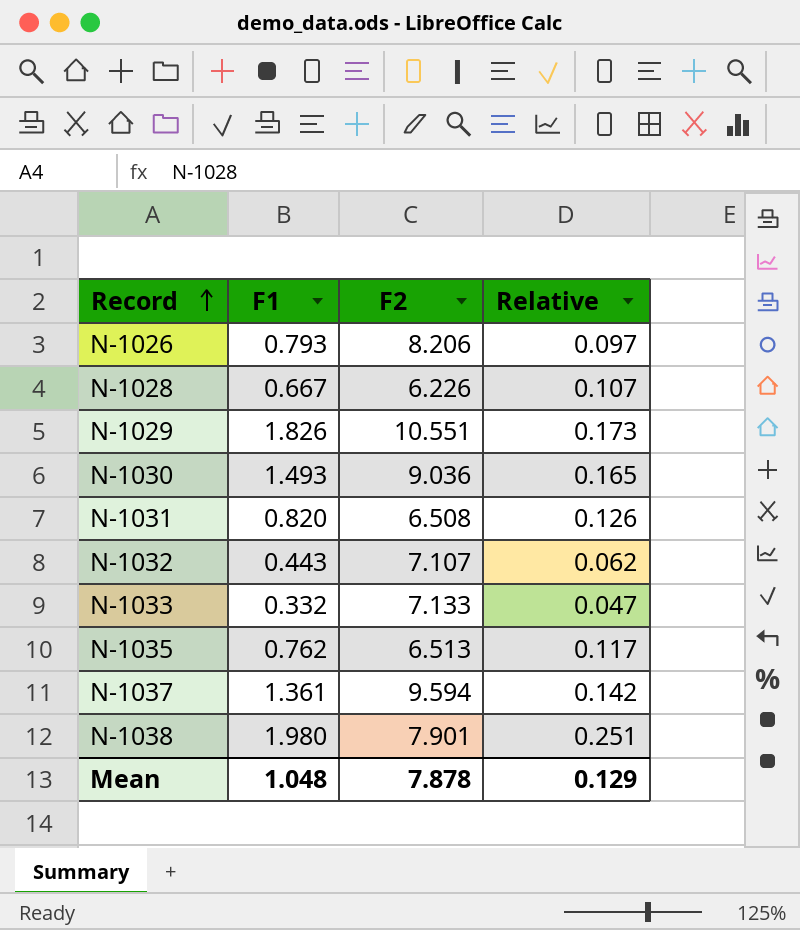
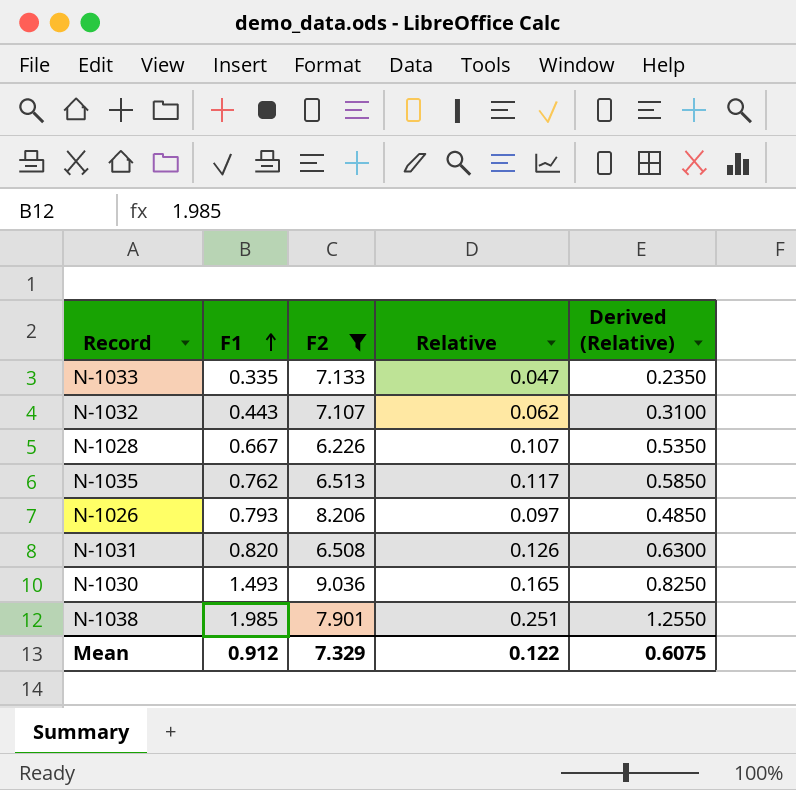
filter: none -> F2 <= 9.036
row order: Record ascending -> F1 ascending
column Derived (Relative) | formula: none -> [Relative] * 5
N-1033 | F1: 0.332 -> 0.335
N-1038 | F1: 1.980 -> 1.985
Mean | F1: 1.048 -> 0.912
Mean | F2: 7.878 -> 7.329
Mean | Relative: 0.129 -> 0.122

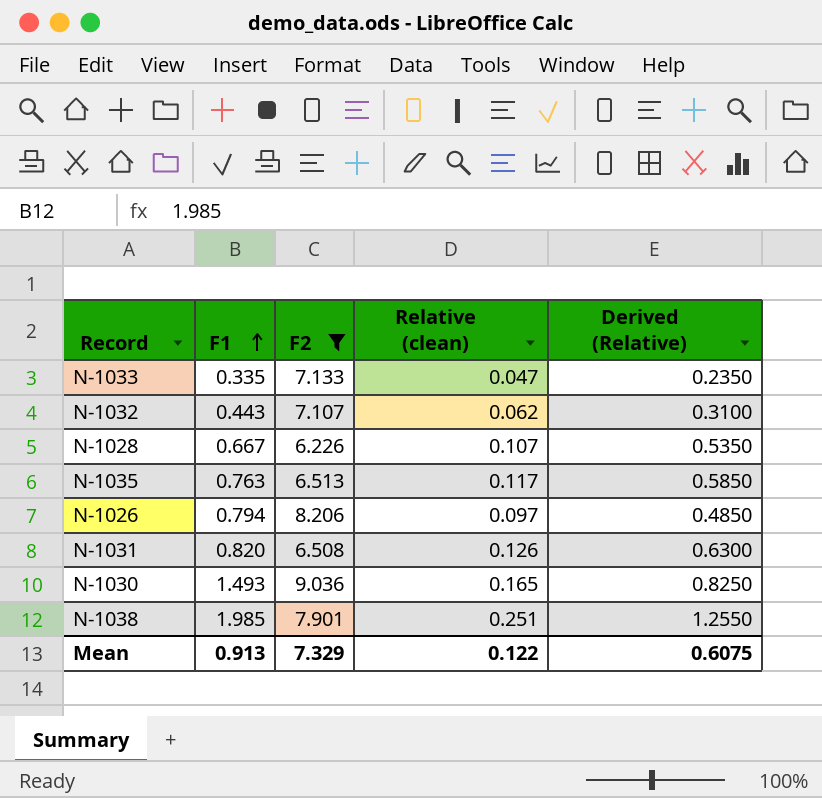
column name: Relative -> Relative (clean)
N-1035 | F1: 0.762 -> 0.763
N-1026 | F1: 0.793 -> 0.794
Mean | F1: 0.912 -> 0.913

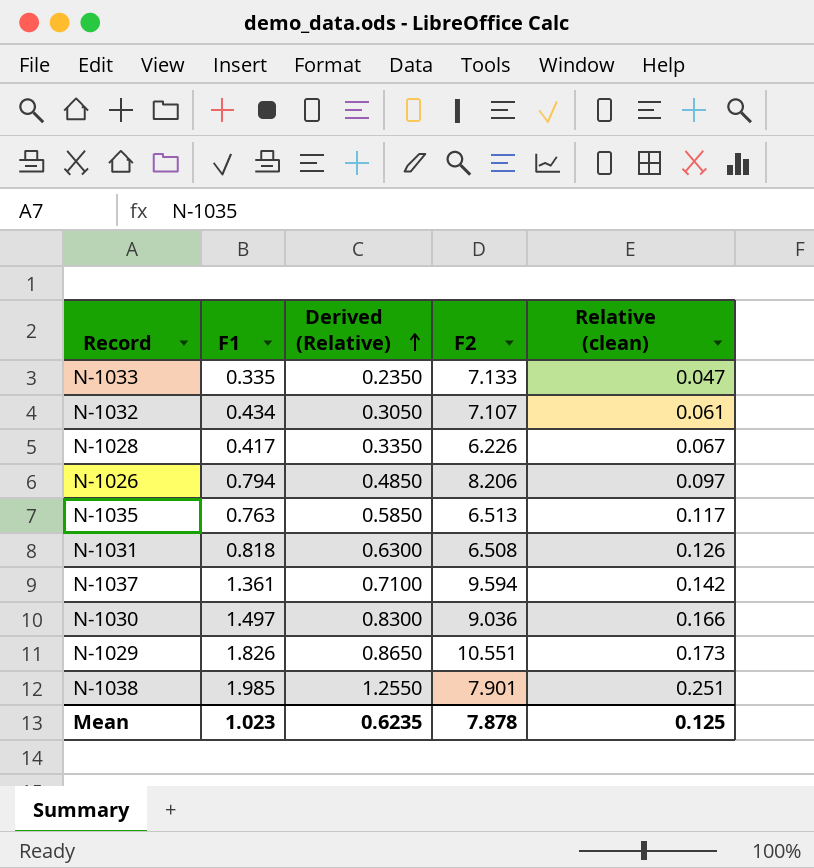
filter: F2 <= 9.036 -> none
row order: F1 ascending -> Derived (Relative) ascending
column Derived (Relative) | position: 5 -> 3
N-1032 | F1: 0.443 -> 0.434
N-1032 | Derived (Relative): 0.3100 -> 0.3050
N-1032 | Relative (clean): 0.062 -> 0.061
N-1028 | F1: 0.667 -> 0.417
N-1028 | Derived (Relative): 0.5350 -> 0.3350
N-1028 | Relative (clean): 0.107 -> 0.067
N-1031 | F1: 0.820 -> 0.818
N-1030 | F1: 1.493 -> 1.497
N-1030 | Derived (Relative): 0.8250 -> 0.8300
N-1030 | Relative (clean): 0.165 -> 0.166
Mean | F1: 0.913 -> 1.023
Mean | Derived (Relative): 0.6075 -> 0.6235
Mean | F2: 7.329 -> 7.878
Mean | Relative (clean): 0.122 -> 0.125

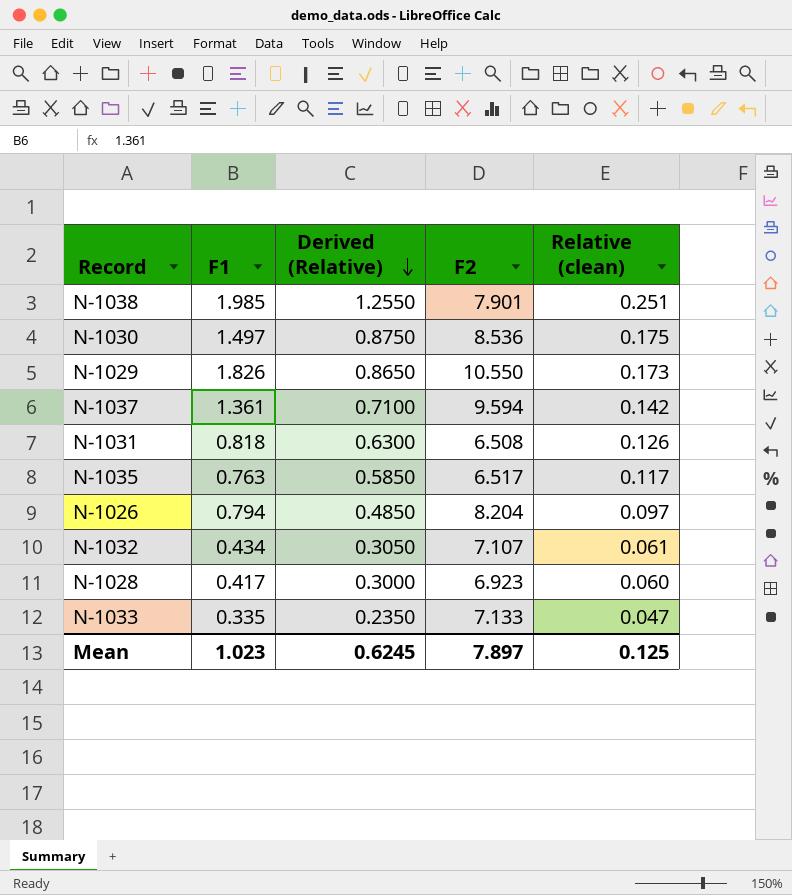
row order: Derived (Relative) ascending -> Derived (Relative) descending
N-1030 | Derived (Relative): 0.8300 -> 0.8750
N-1030 | F2: 9.036 -> 8.536
N-1030 | Relative (clean): 0.166 -> 0.175
N-1029 | F2: 10.551 -> 10.550
N-1035 | F2: 6.513 -> 6.517
N-1026 | F2: 8.206 -> 8.204
N-1028 | Derived (Relative): 0.3350 -> 0.3000
N-1028 | F2: 6.226 -> 6.923
N-1028 | Relative (clean): 0.067 -> 0.060
Mean | Derived (Relative): 0.6235 -> 0.6245
Mean | F2: 7.878 -> 7.897

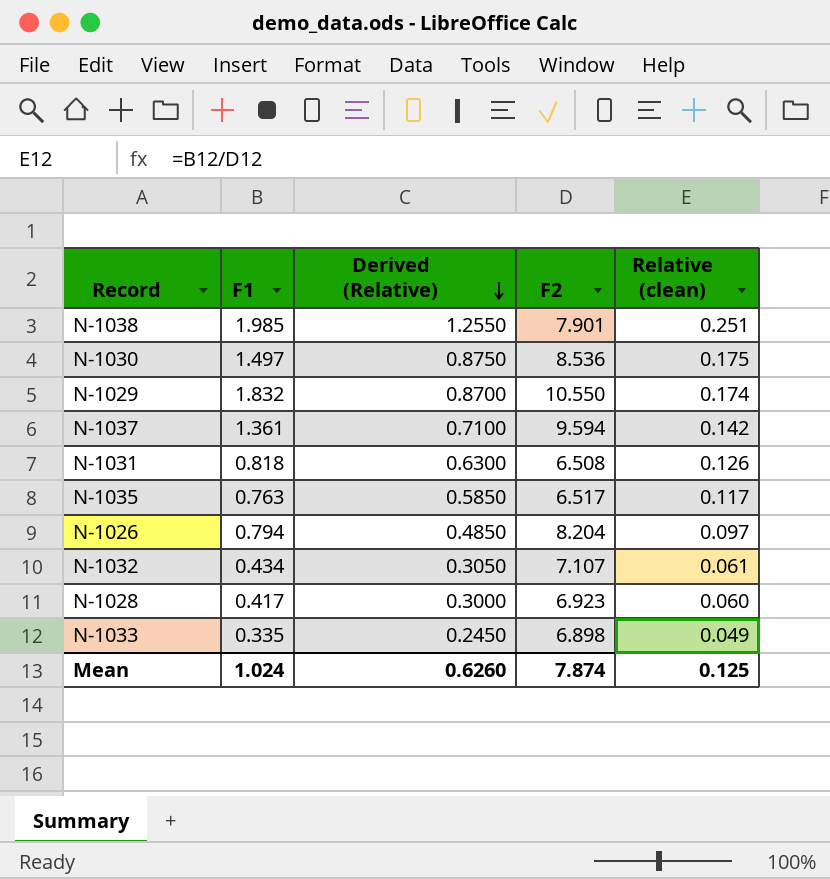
N-1029 | F1: 1.826 -> 1.832
N-1029 | Derived (Relative): 0.8650 -> 0.8700
N-1029 | Relative (clean): 0.173 -> 0.174
N-1033 | Derived (Relative): 0.2350 -> 0.2450
N-1033 | F2: 7.133 -> 6.898
N-1033 | Relative (clean): 0.047 -> 0.049
Mean | F1: 1.023 -> 1.024
Mean | Derived (Relative): 0.6245 -> 0.6260
Mean | F2: 7.897 -> 7.874

